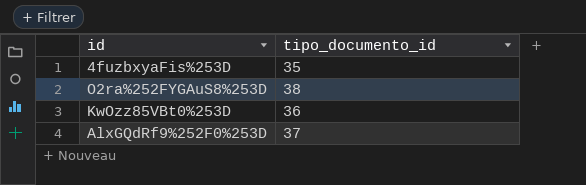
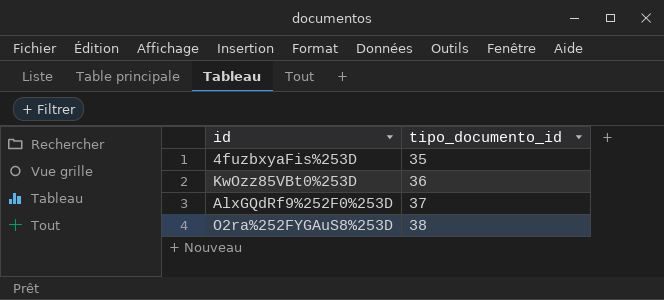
row order: none -> tipo_documento_id ascending

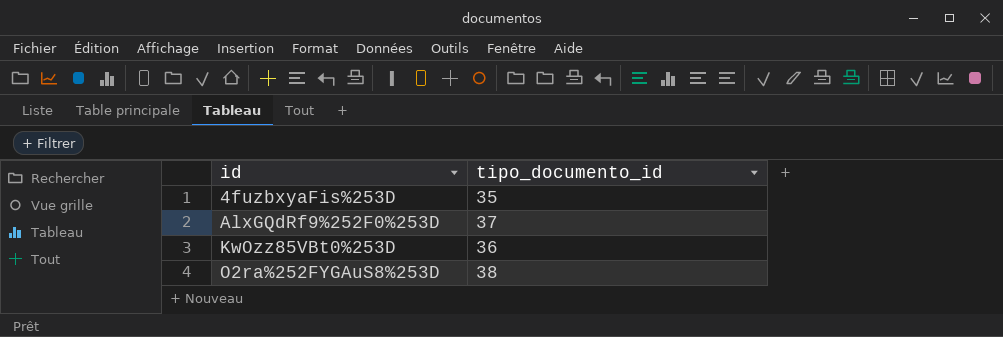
row order: tipo_documento_id ascending -> id ascending

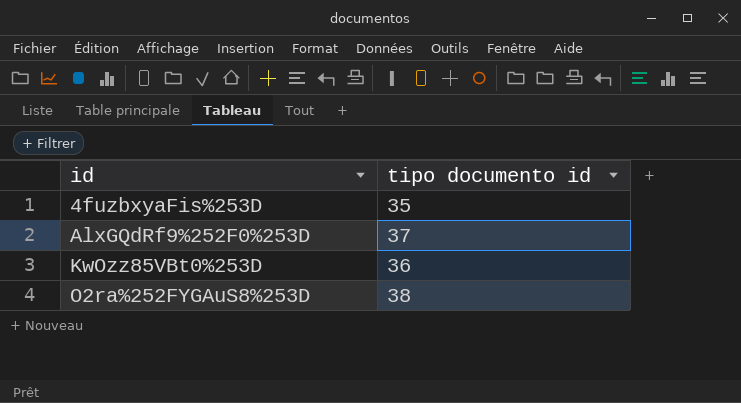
column name: tipo_documento_id -> tipo documento id

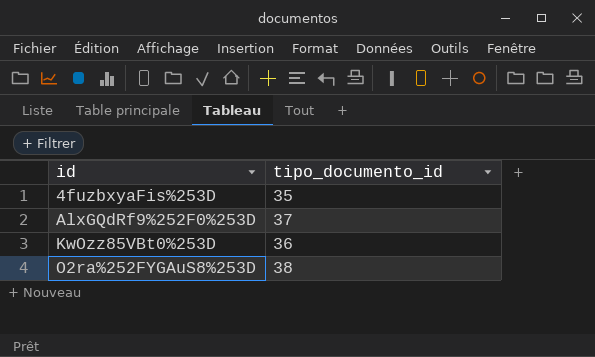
column name: tipo documento id -> tipo_documento_id

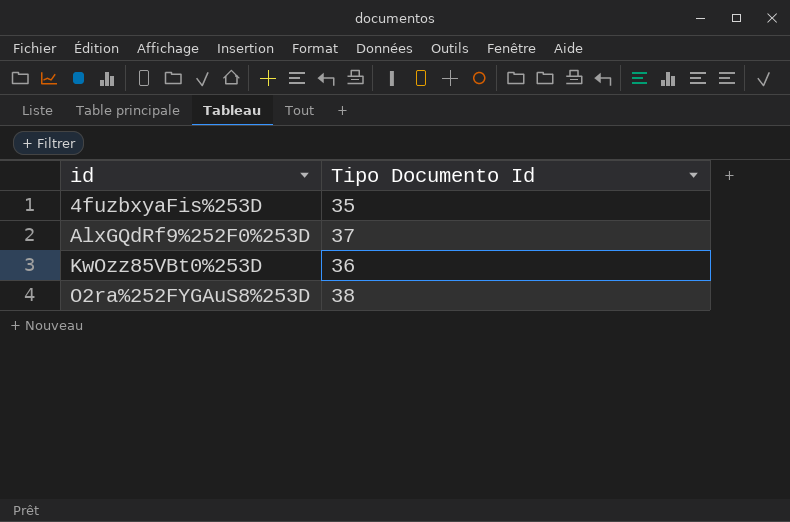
column name: tipo_documento_id -> Tipo Documento Id

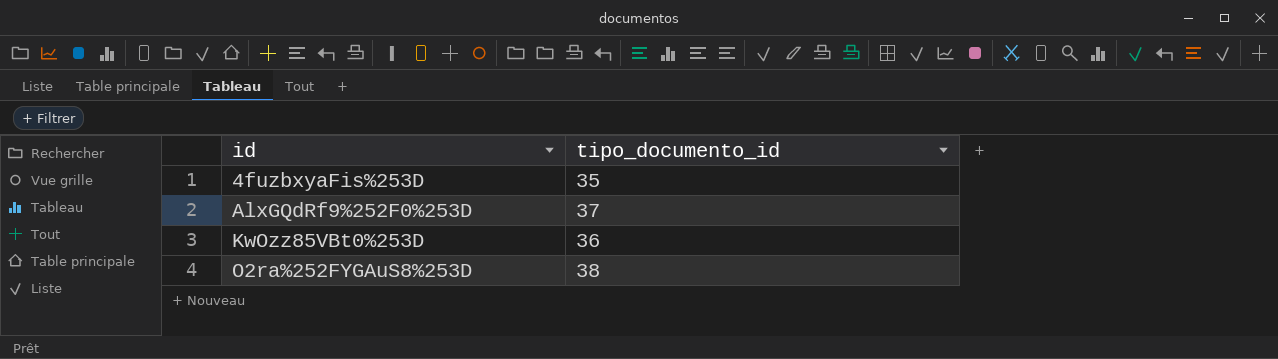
column name: Tipo Documento Id -> tipo_documento_id

